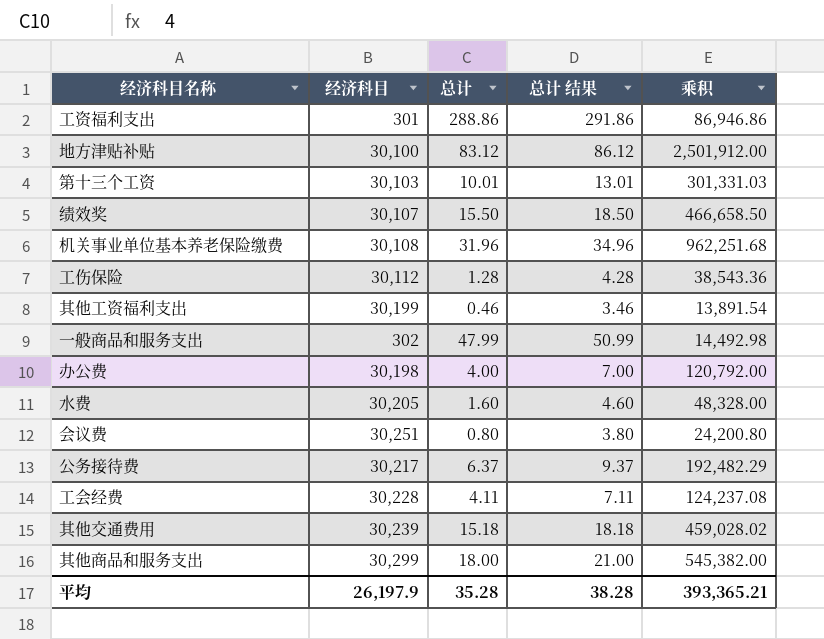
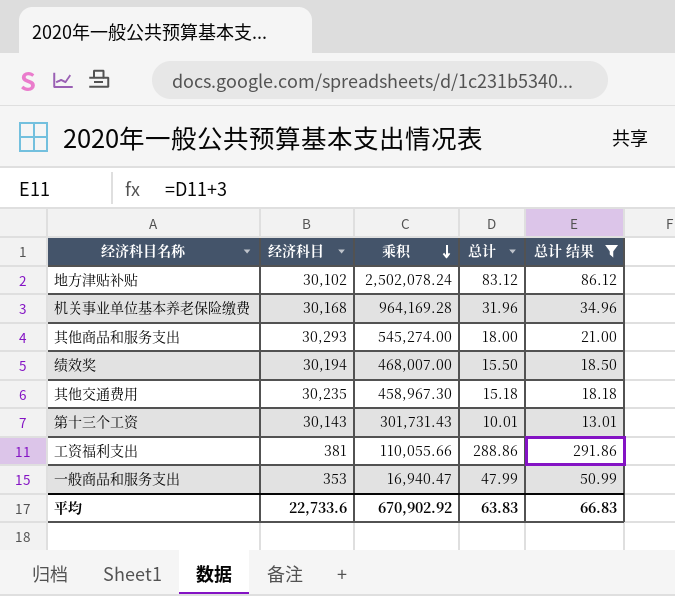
filter: none -> 总计 结果 >= 13.01
row order: none -> 乘积 descending
column 乘积 | position: 5 -> 3
地方津贴补贴 | 经济科目: 30,100 -> 30,102
地方津贴补贴 | 乘积: 2,501,912.00 -> 2,502,078.24
机关事业单位基本养老保险缴费 | 经济科目: 30,108 -> 30,168
机关事业单位基本养老保险缴费 | 乘积: 962,251.68 -> 964,169.28
其他商品和服务支出 | 经济科目: 30,299 -> 30,293
其他商品和服务支出 | 乘积: 545,382.00 -> 545,274.00
绩效奖 | 经济科目: 30,107 -> 30,194
绩效奖 | 乘积: 466,658.50 -> 468,007.00
其他交通费用 | 经济科目: 30,239 -> 30,235
其他交通费用 | 乘积: 459,028.02 -> 458,967.30
第十三个工资 | 经济科目: 30,103 -> 30,143
第十三个工资 | 乘积: 301,331.03 -> 301,731.43
工资福利支出 | 经济科目: 301 -> 381
工资福利支出 | 乘积: 86,946.86 -> 110,055.66
一般商品和服务支出 | 经济科目: 302 -> 353
一般商品和服务支出 | 乘积: 14,492.98 -> 16,940.47
平均 | 经济科目: 26,197.9 -> 22,733.6
平均 | 乘积: 393,365.21 -> 670,902.92
平均 | 总计: 35.28 -> 63.83
平均 | 总计 结果: 38.28 -> 66.83

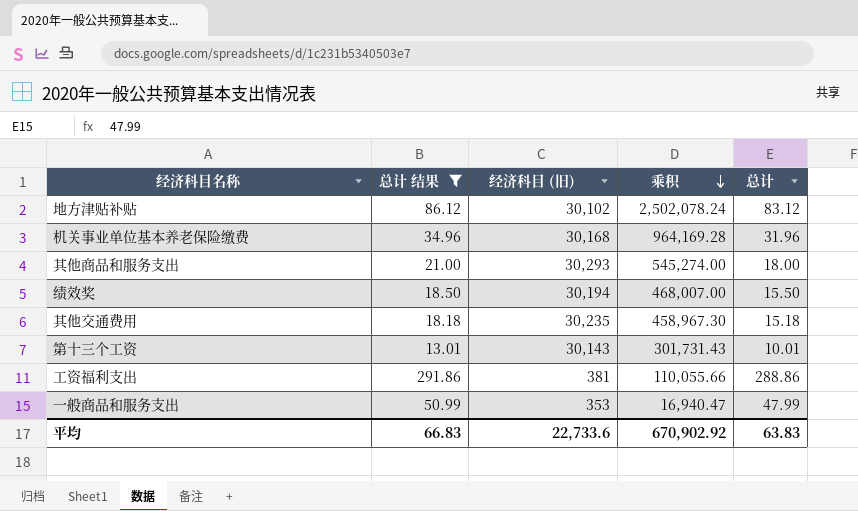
column 总计 结果 | position: 5 -> 2
column name: 经济科目 -> 经济科目 (旧)

